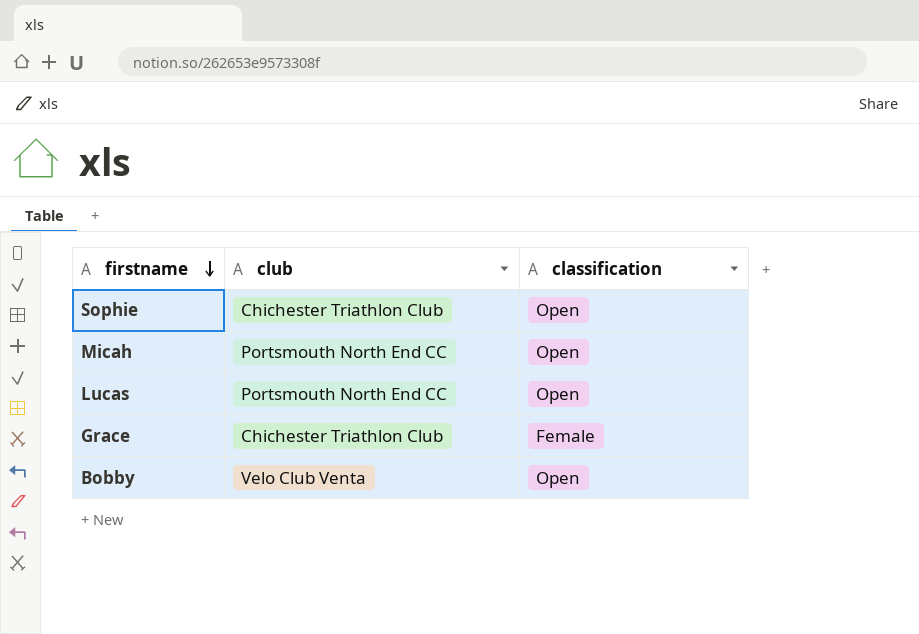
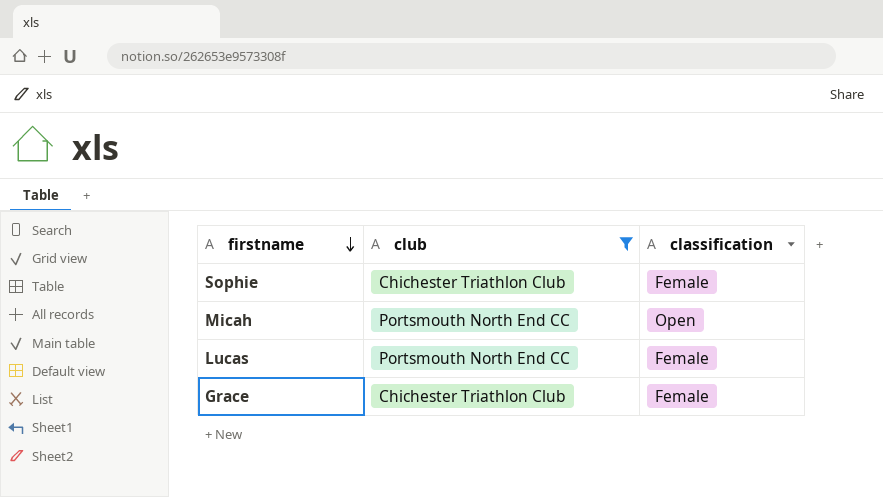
filter: none -> club != Velo Club Venta
Sophie | classification: Open -> Female
Lucas | classification: Open -> Female

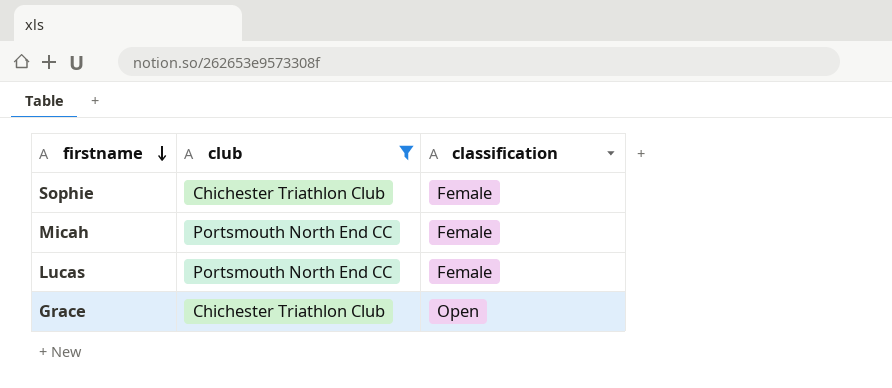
Micah | classification: Open -> Female
Grace | classification: Female -> Open

